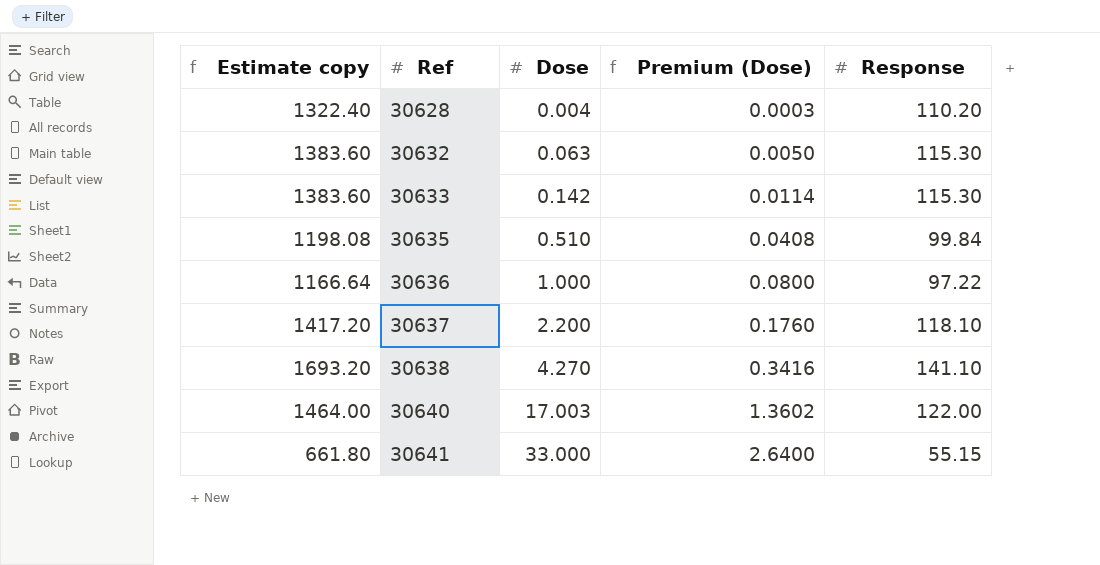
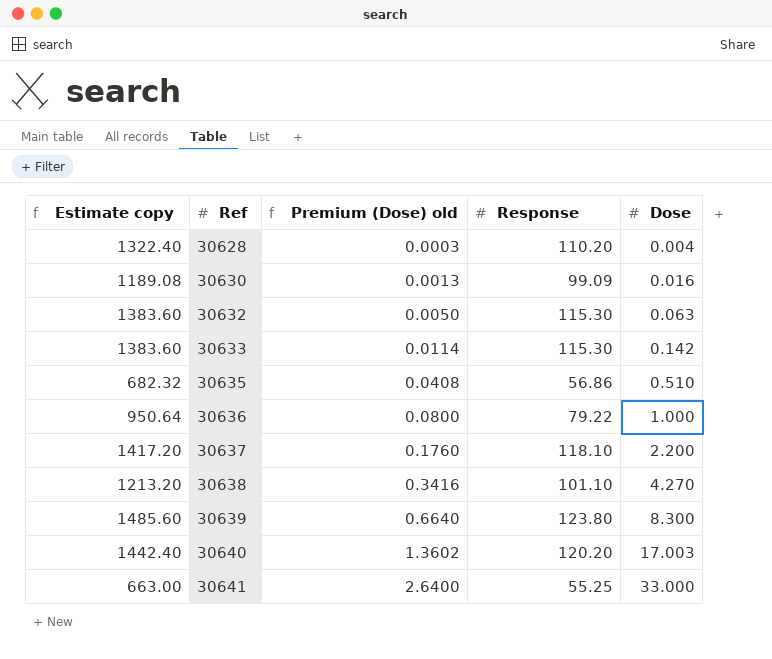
column name: Premium (Dose) -> Premium (Dose) old
column Dose | position: 3 -> 5
row 30630: none -> 1189.08 | 0.0013 | 99.09 | 0.016
30635 | Estimate copy: 1198.08 -> 682.32
30635 | Response: 99.84 -> 56.86
30636 | Estimate copy: 1166.64 -> 950.64
30636 | Response: 97.22 -> 79.22
30638 | Estimate copy: 1693.20 -> 1213.20
30638 | Response: 141.10 -> 101.10
row 30639: none -> 1485.60 | 0.6640 | 123.80 | 8.300
30640 | Estimate copy: 1464.00 -> 1442.40
30640 | Response: 122.00 -> 120.20
30641 | Estimate copy: 661.80 -> 663.00
30641 | Response: 55.15 -> 55.25

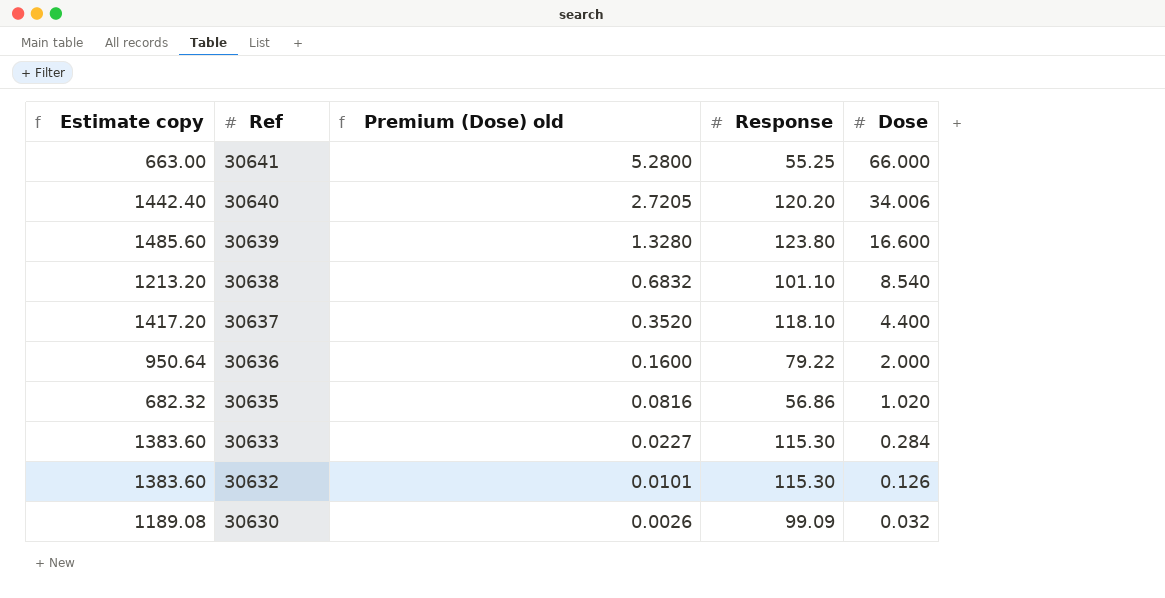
row order: Ref ascending -> Ref descending
row 30628: 1322.40 | 0.0003 | 110.20 | 0.004 -> none
30641 | Premium (Dose) old: 2.6400 -> 5.2800
30641 | Dose: 33.000 -> 66.000
30640 | Premium (Dose) old: 1.3602 -> 2.7205
30640 | Dose: 17.003 -> 34.006
30639 | Premium (Dose) old: 0.6640 -> 1.3280
30639 | Dose: 8.300 -> 16.600
30638 | Premium (Dose) old: 0.3416 -> 0.6832
30638 | Dose: 4.270 -> 8.540
30637 | Premium (Dose) old: 0.1760 -> 0.3520
30637 | Dose: 2.200 -> 4.400
30636 | Premium (Dose) old: 0.0800 -> 0.1600
30636 | Dose: 1.000 -> 2.000
30635 | Premium (Dose) old: 0.0408 -> 0.0816
30635 | Dose: 0.510 -> 1.020
30633 | Premium (Dose) old: 0.0114 -> 0.0227
30633 | Dose: 0.142 -> 0.284
30632 | Premium (Dose) old: 0.0050 -> 0.0101
30632 | Dose: 0.063 -> 0.126
30630 | Premium (Dose) old: 0.0013 -> 0.0026
30630 | Dose: 0.016 -> 0.032

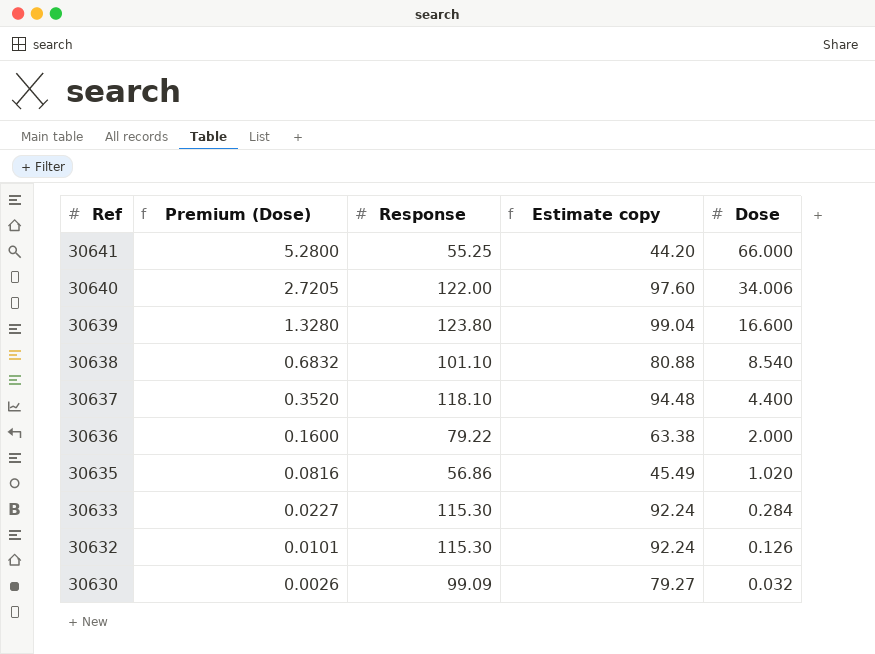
column name: Premium (Dose) old -> Premium (Dose)
column Estimate copy | formula: [Response] * 12 -> [Response] * 0.8
column Estimate copy | position: 1 -> 4
30640 | Response: 120.20 -> 122.00

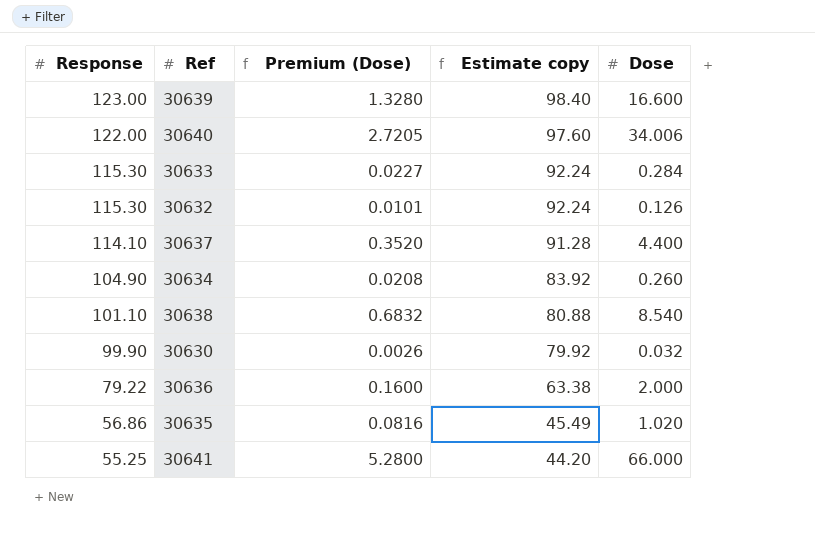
row order: Ref descending -> Response descending
column Response | position: 3 -> 1
30639 | Response: 123.80 -> 123.00
30639 | Estimate copy: 99.04 -> 98.40
30637 | Response: 118.10 -> 114.10
30637 | Estimate copy: 94.48 -> 91.28
row 30634: none -> 104.90 | 0.0208 | 83.92 | 0.260
30630 | Response: 99.09 -> 99.90
30630 | Estimate copy: 79.27 -> 79.92

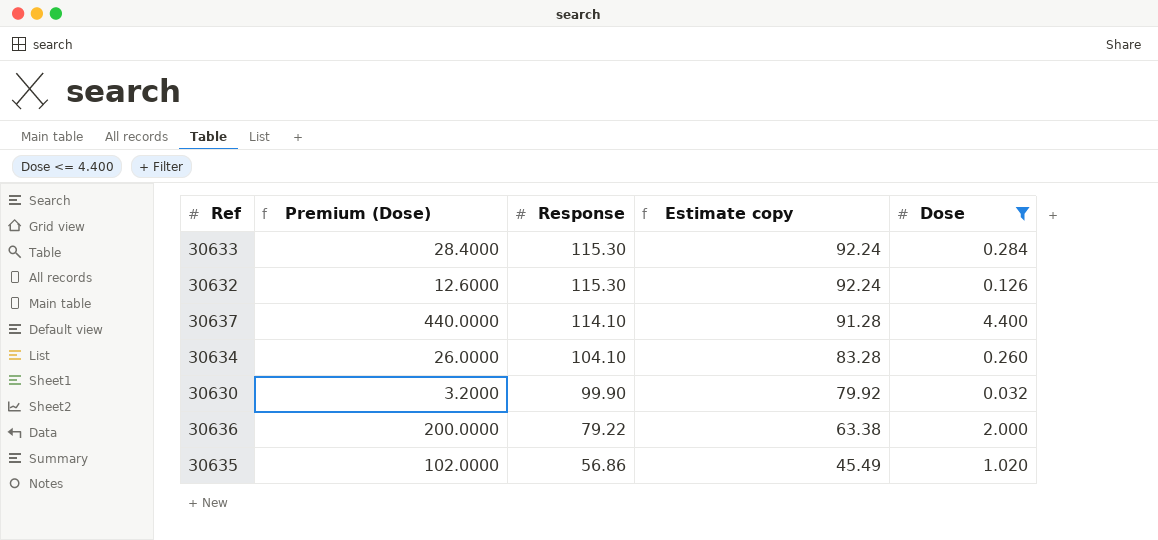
filter: none -> Dose <= 4.400
column Premium (Dose) | formula: [Dose] * 0.08 -> [Dose] * 100
column Response | position: 1 -> 3
30634 | Response: 104.90 -> 104.10
30634 | Estimate copy: 83.92 -> 83.28

